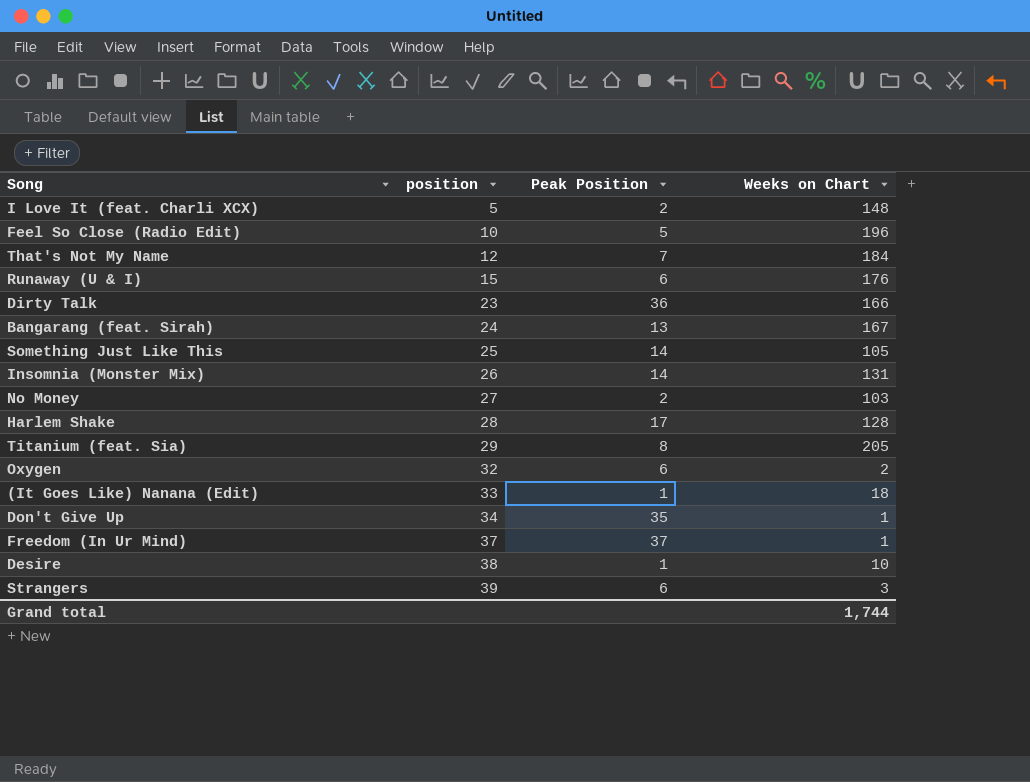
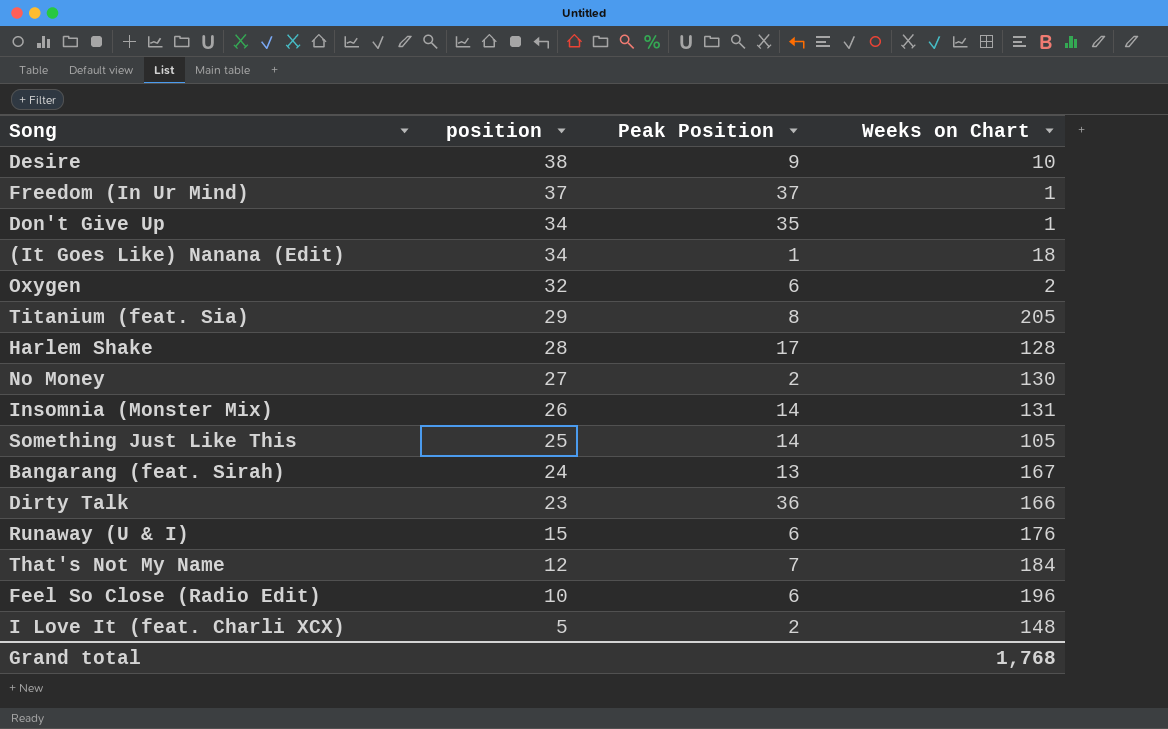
row order: position ascending -> position descending
row Strangers: 39 | 6 | 3 -> none
Desire | Peak Position: 1 -> 9
(It Goes Like) Nanana (Edit) | position: 33 -> 34
No Money | Weeks on Chart: 103 -> 130
Feel So Close (Radio Edit) | Peak Position: 5 -> 6
Grand total | Weeks on Chart: 1,744 -> 1,768

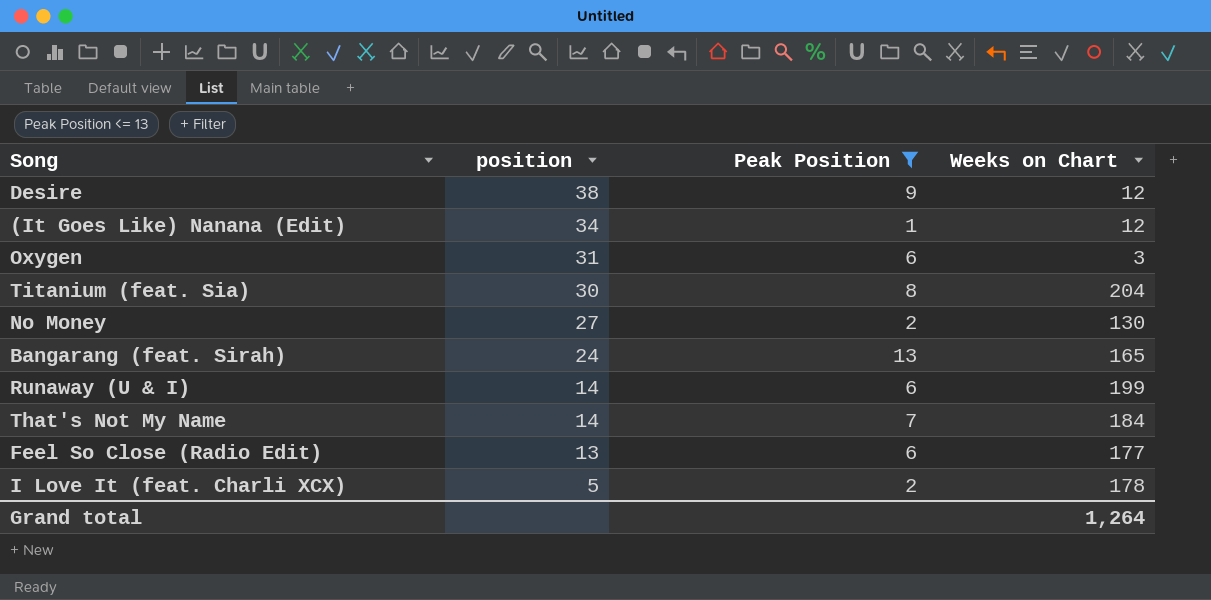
filter: none -> Peak Position <= 13
Desire | Weeks on Chart: 10 -> 12
(It Goes Like) Nanana (Edit) | Weeks on Chart: 18 -> 12
Oxygen | position: 32 -> 31
Oxygen | Weeks on Chart: 2 -> 3
Titanium (feat. Sia) | position: 29 -> 30
Titanium (feat. Sia) | Weeks on Chart: 205 -> 204
Bangarang (feat. Sirah) | Weeks on Chart: 167 -> 165
Runaway (U & I) | position: 15 -> 14
Runaway (U & I) | Weeks on Chart: 176 -> 199
That's Not My Name | position: 12 -> 14
Feel So Close (Radio Edit) | position: 10 -> 13
Feel So Close (Radio Edit) | Weeks on Chart: 196 -> 177
I Love It (feat. Charli XCX) | Weeks on Chart: 148 -> 178
Grand total | Weeks on Chart: 1,768 -> 1,264

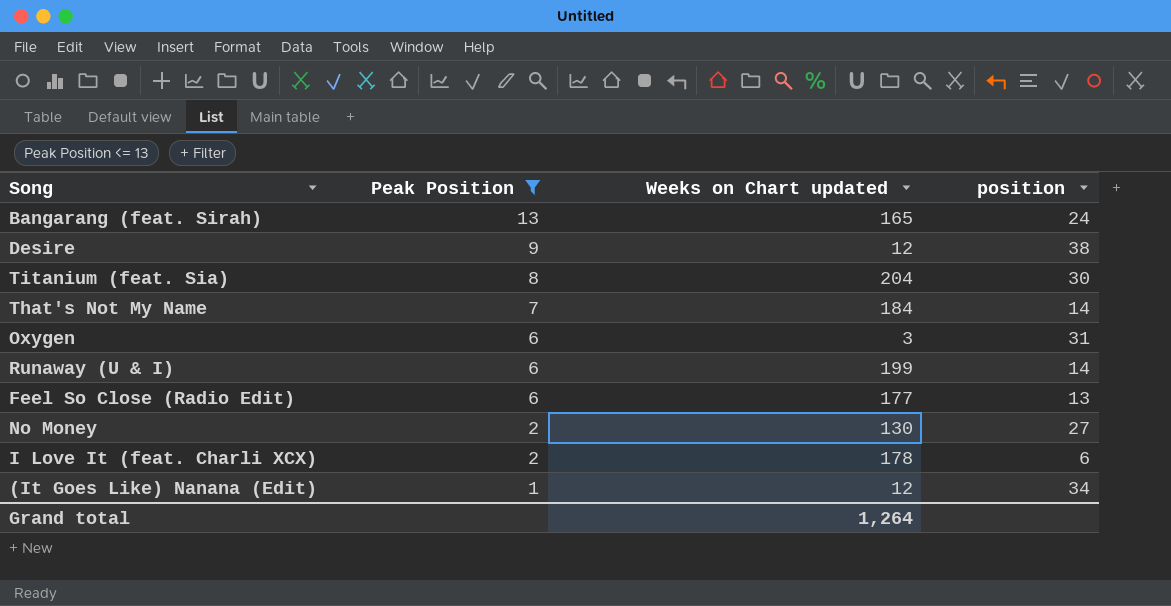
row order: position descending -> Peak Position descending
column name: Weeks on Chart -> Weeks on Chart updated
column position | position: 2 -> 4
I Love It (feat. Charli XCX) | position: 5 -> 6

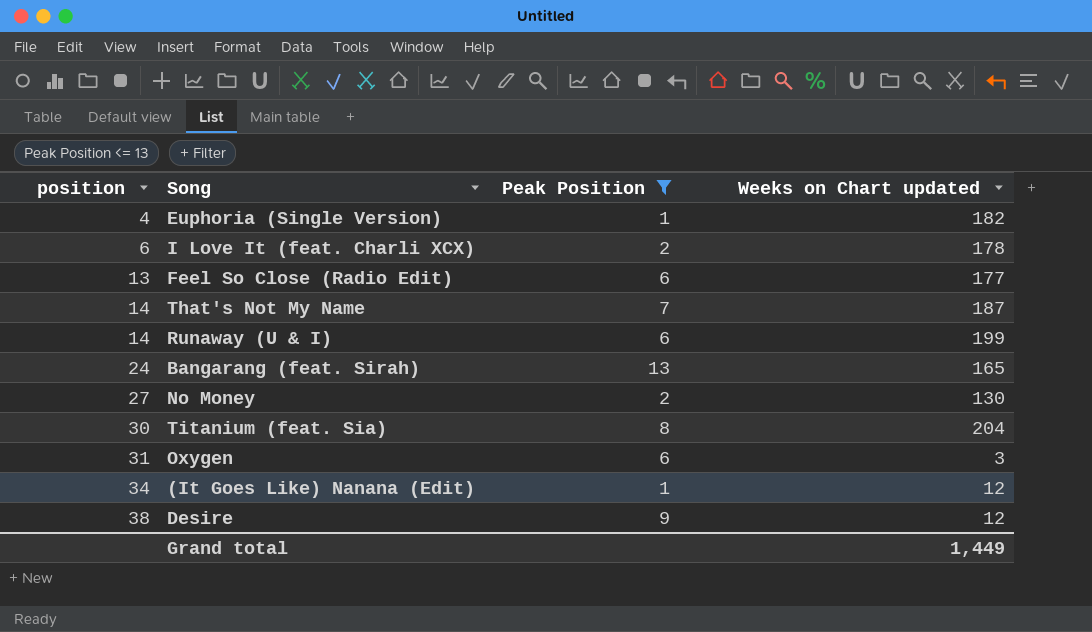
row order: Peak Position descending -> position ascending
column position | position: 4 -> 1
row Euphoria (Single Version): none -> 4 | 1 | 182
That's Not My Name | Weeks on Chart updated: 184 -> 187
Grand total | Weeks on Chart updated: 1,264 -> 1,449

